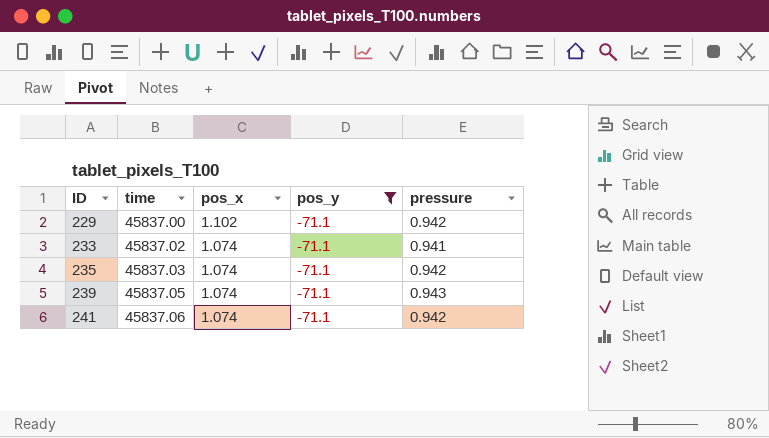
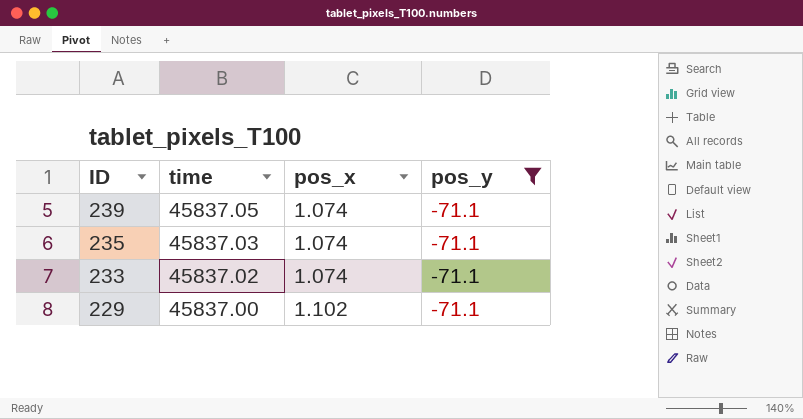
row order: ID ascending -> ID descending
column pressure | position: 5 -> none
row 241: 45837.06 | 1.074 | -71.1 | 0.942 -> none

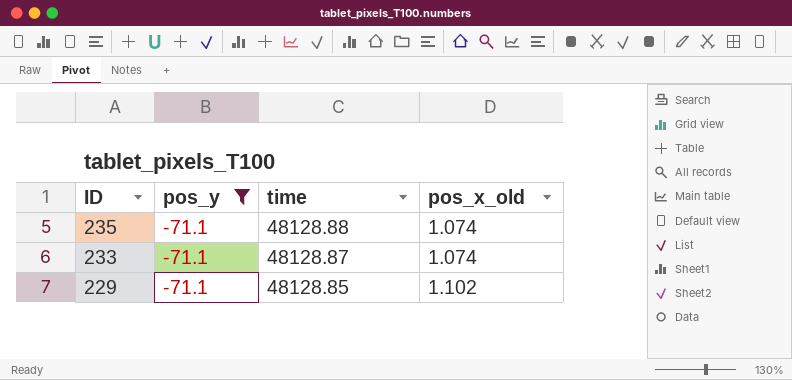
column pos_y | position: 4 -> 2
column name: pos_x -> pos_x_old
row 239: 45837.05 | 1.074 | -71.1 -> none
235 | time: 45837.03 -> 48128.88
233 | time: 45837.02 -> 48128.87
229 | time: 45837.00 -> 48128.85

